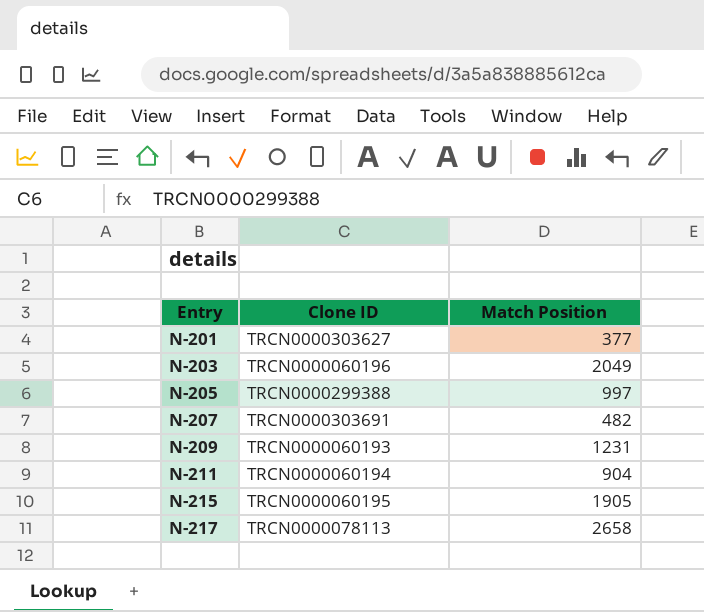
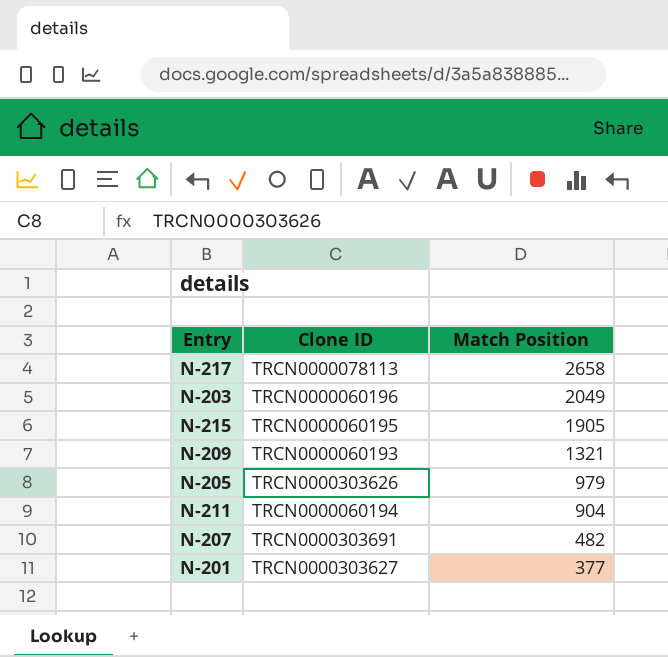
row order: Entry ascending -> Match Position descending
N-209 | Match Position: 1231 -> 1321
N-205 | Clone ID: TRCN0000299388 -> TRCN0000303626
N-205 | Match Position: 997 -> 979

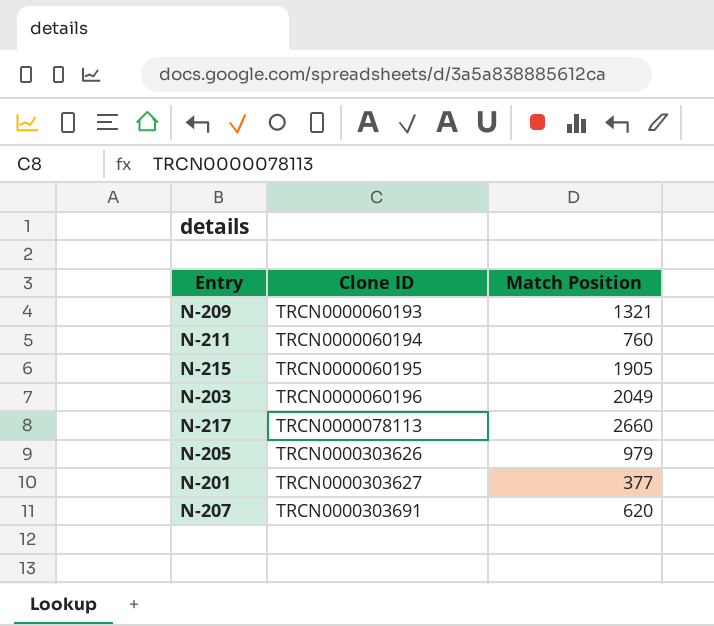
row order: Match Position descending -> Clone ID ascending
N-211 | Match Position: 904 -> 760
N-217 | Match Position: 2658 -> 2660
N-207 | Match Position: 482 -> 620

